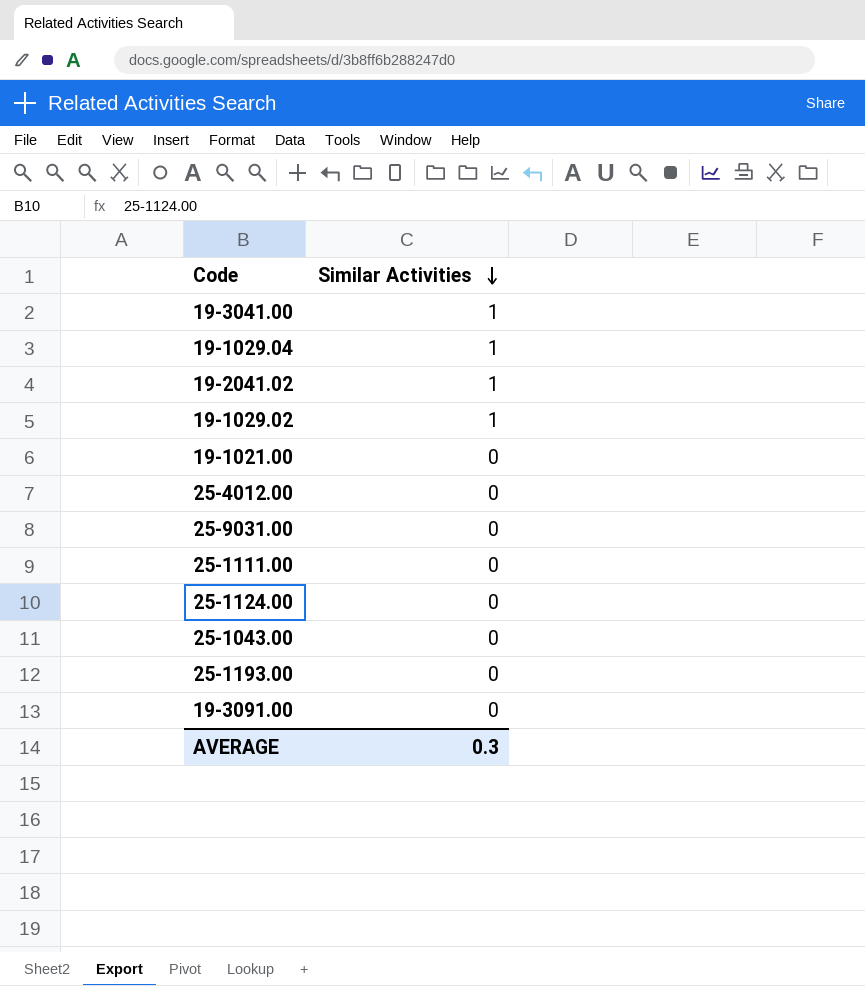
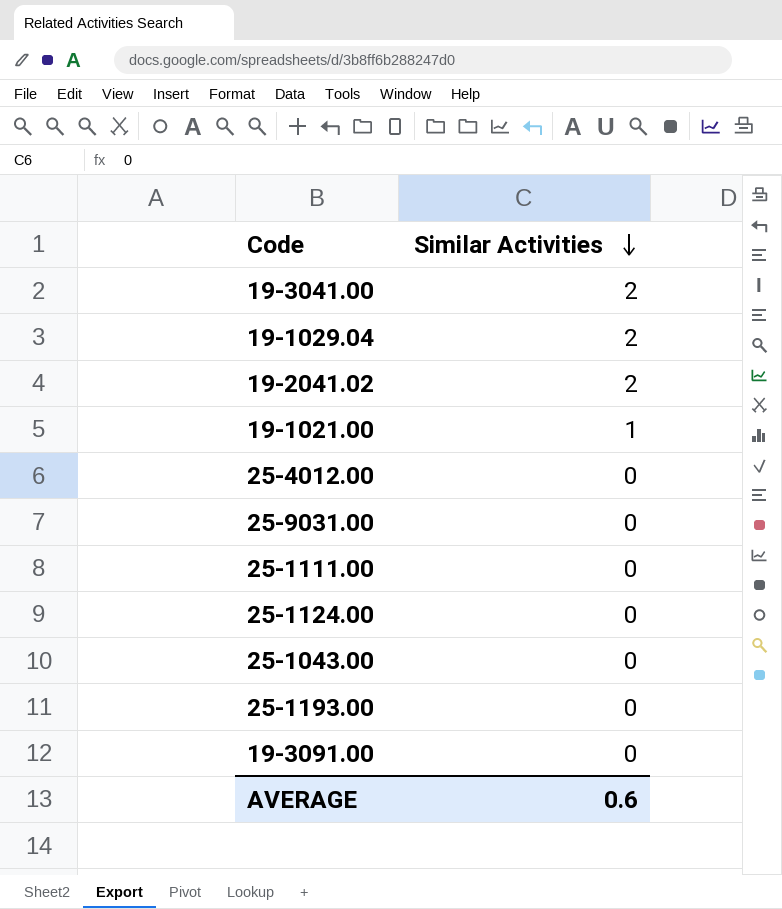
row 19-1029.02: 1 -> none
19-3041.00 | Similar Activities: 1 -> 2
19-1029.04 | Similar Activities: 1 -> 2
19-2041.02 | Similar Activities: 1 -> 2
19-1021.00 | Similar Activities: 0 -> 1
AVERAGE | Similar Activities: 0.3 -> 0.6

